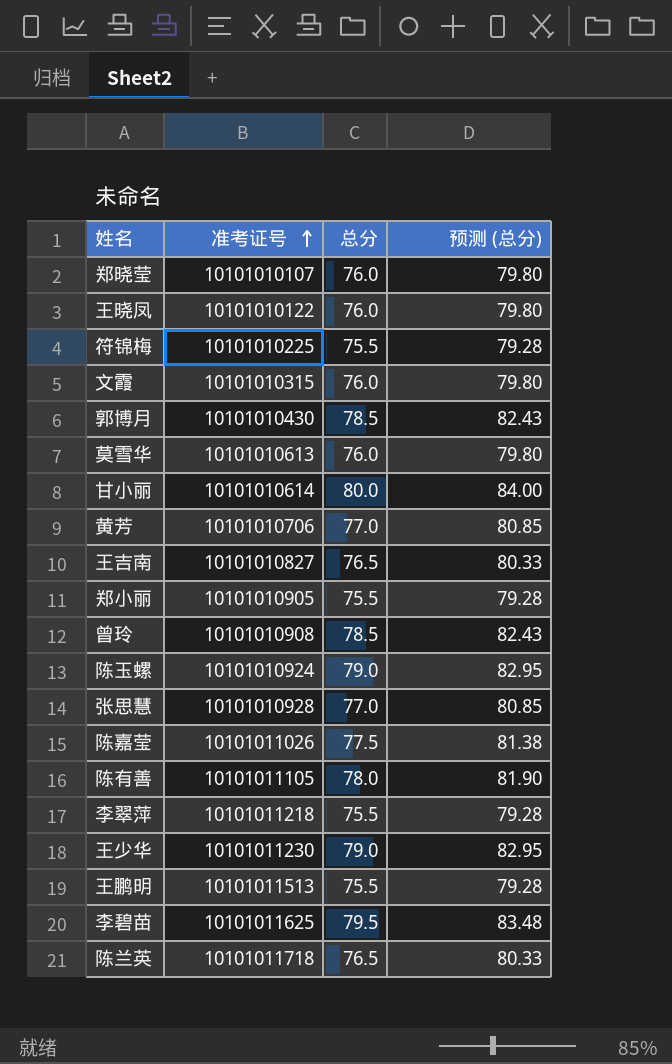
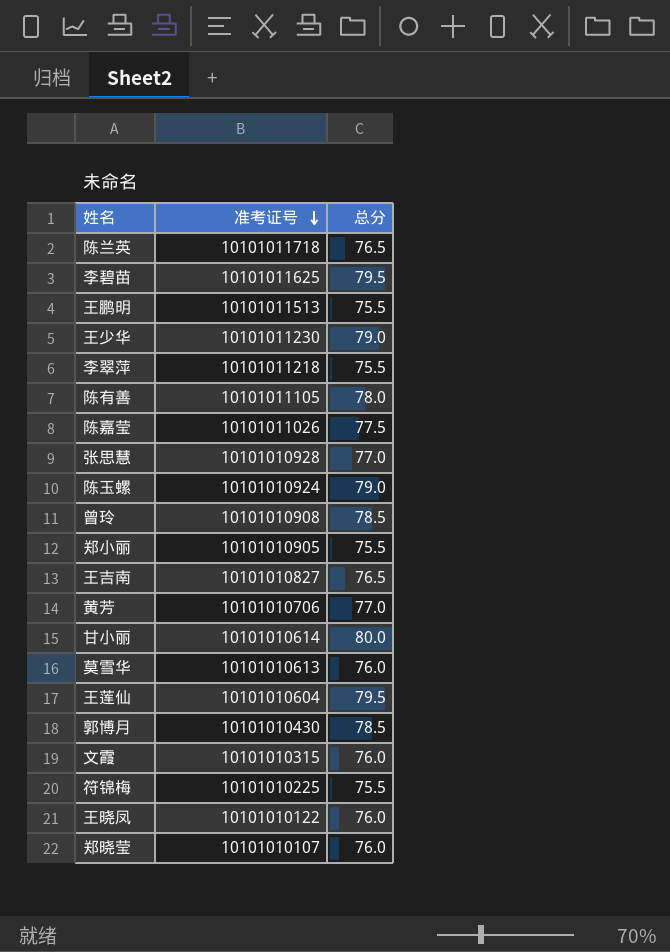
row order: 准考证号 ascending -> 准考证号 descending
column 预测 (总分) | formula: [总分] * 1.05 -> none
row 王莲仙: none -> 10101010604 | 79.5

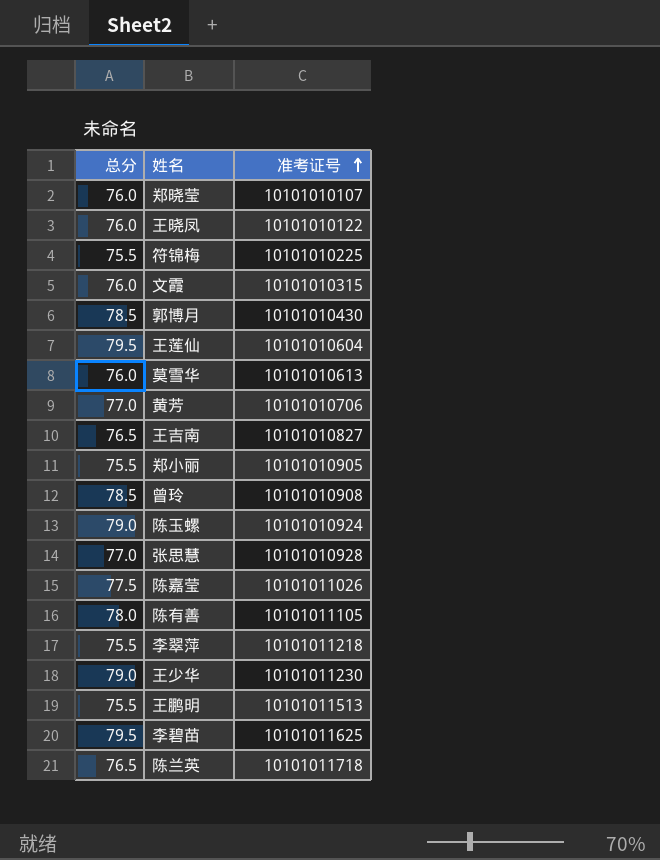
row order: 准考证号 descending -> 准考证号 ascending
column 总分 | position: 3 -> 1
row 甘小丽: 10101010614 | 80.0 -> none

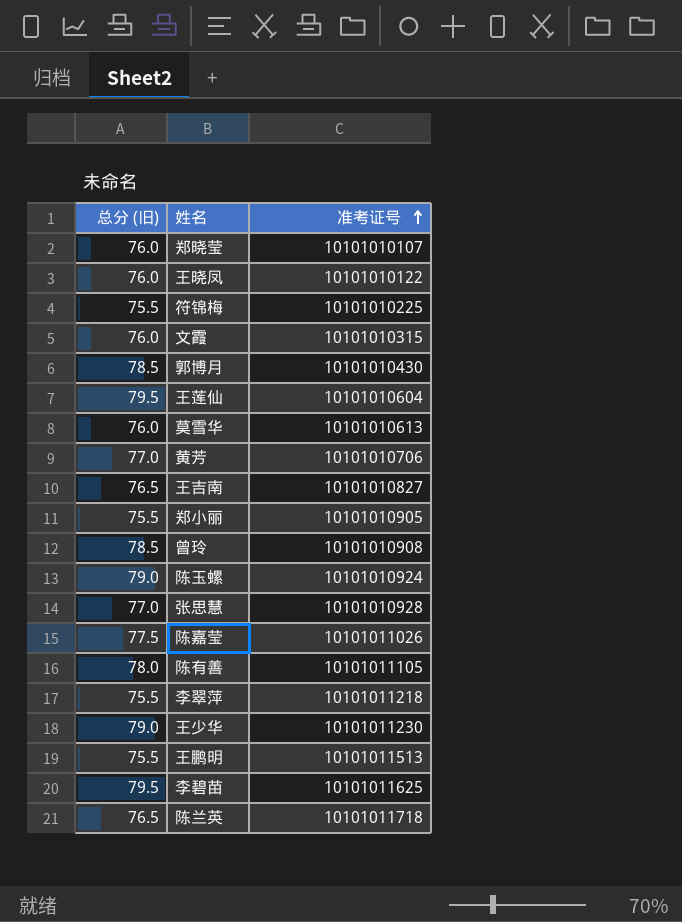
column name: 总分 -> 总分 (旧)

